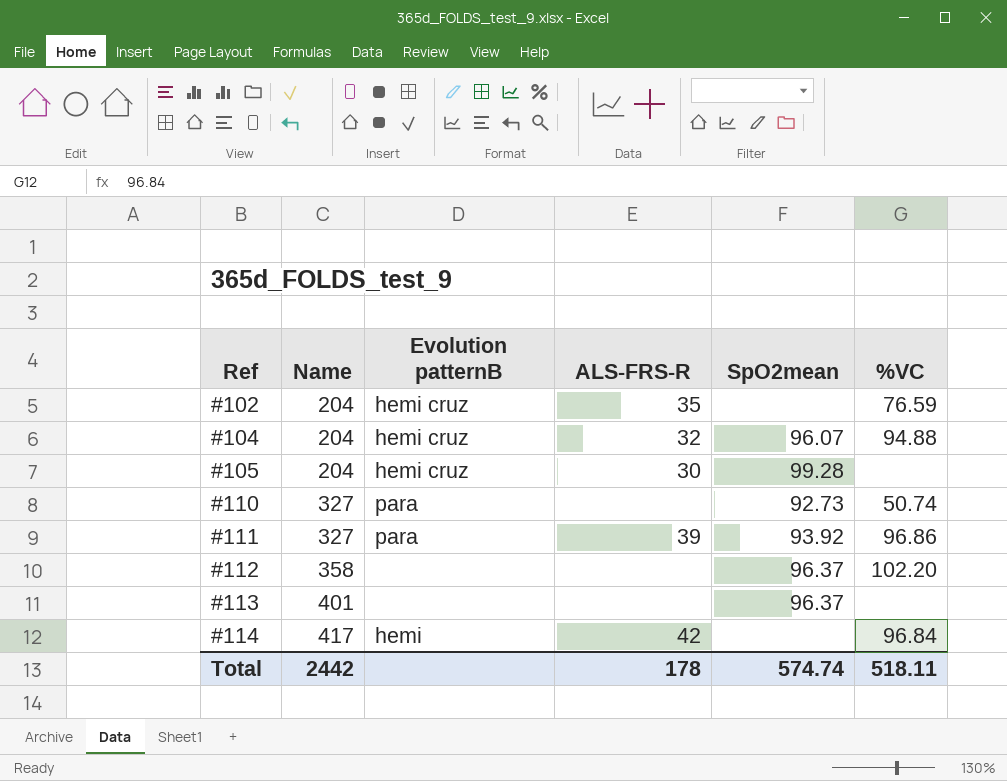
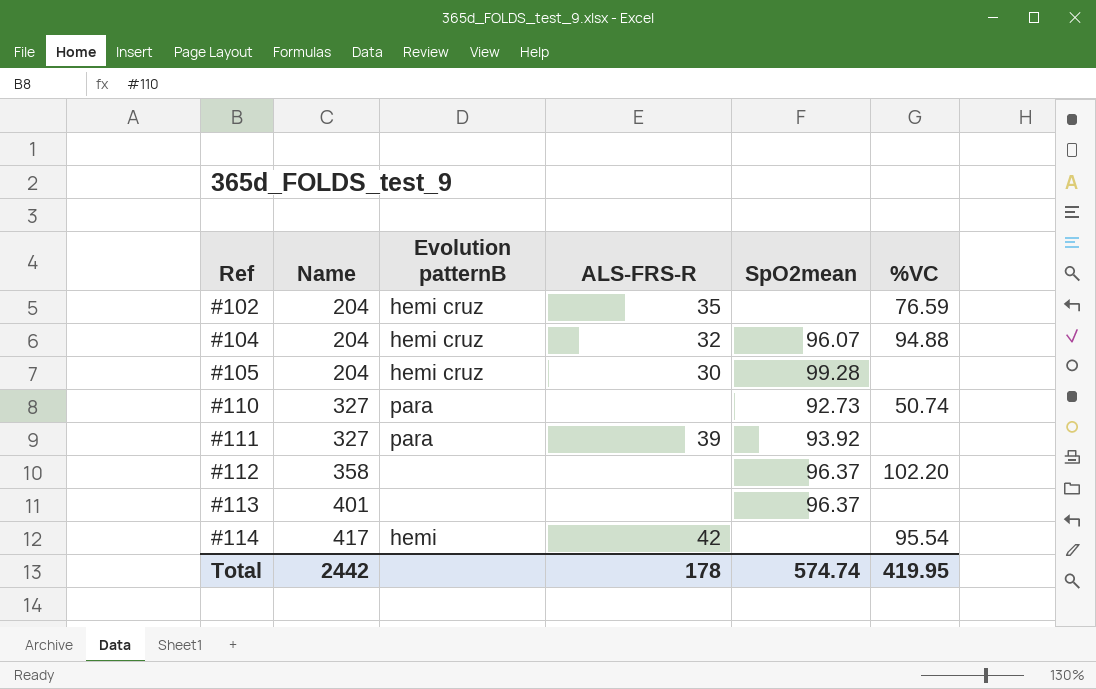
#111 | %VC: 96.86 -> none
#114 | %VC: 96.84 -> 95.54
Total | %VC: 518.11 -> 419.95

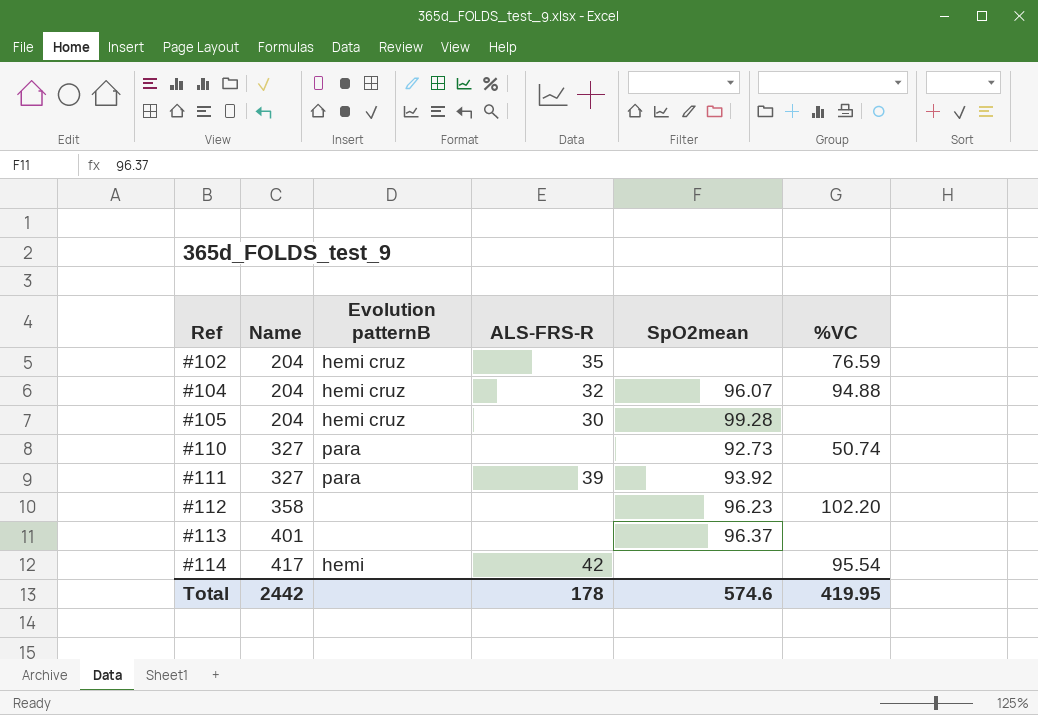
#112 | SpO2mean: 96.37 -> 96.23
Total | SpO2mean: 574.74 -> 574.6

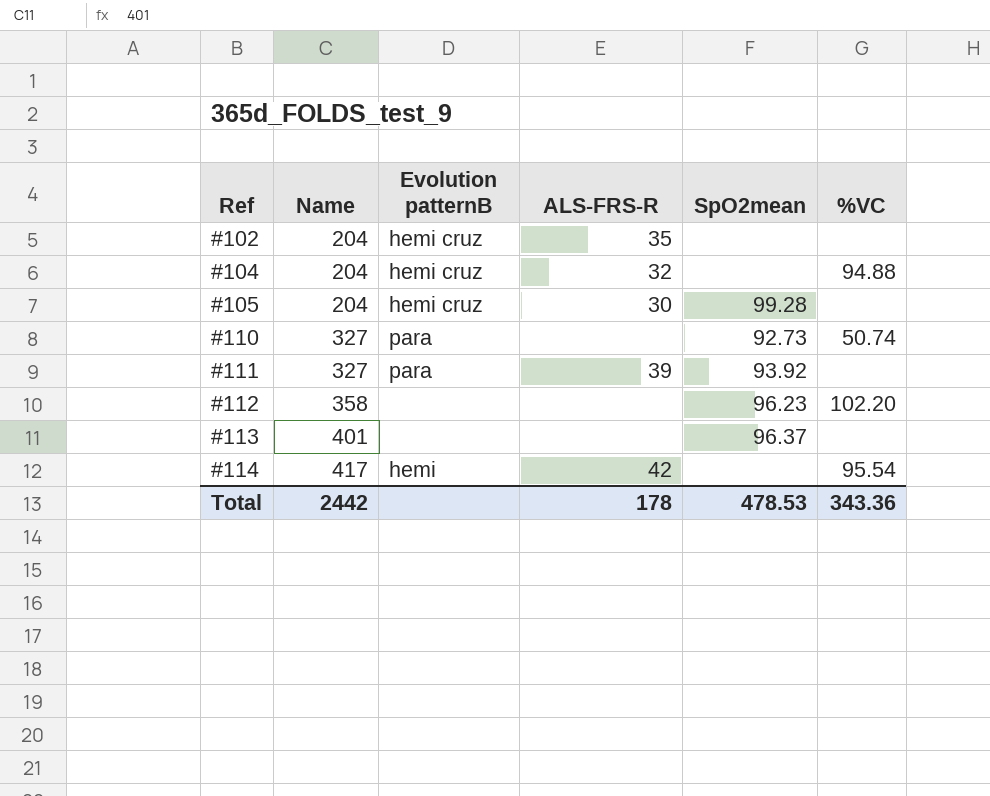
#102 | %VC: 76.59 -> none
#104 | SpO2mean: 96.07 -> none
Total | SpO2mean: 574.6 -> 478.53
Total | %VC: 419.95 -> 343.36

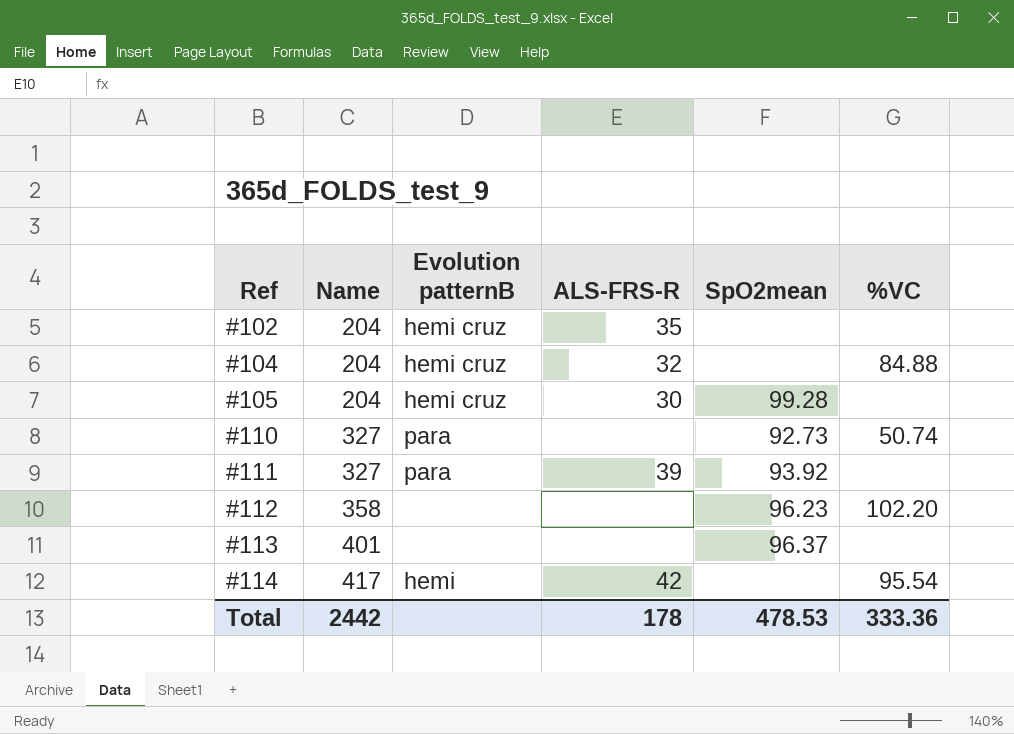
#104 | %VC: 94.88 -> 84.88
Total | %VC: 343.36 -> 333.36

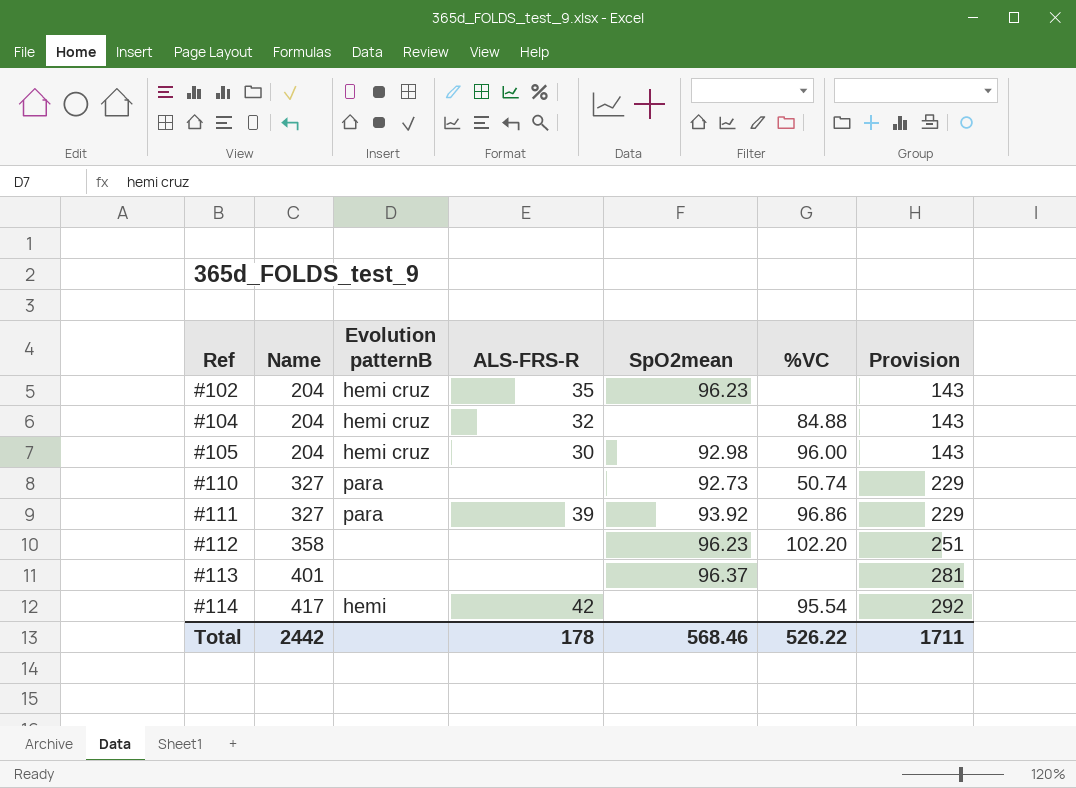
column Provision | formula: none -> [Name] * 0.7
#102 | SpO2mean: none -> 96.23
#105 | SpO2mean: 99.28 -> 92.98
#105 | %VC: none -> 96.00
#111 | %VC: none -> 96.86
Total | SpO2mean: 478.53 -> 568.46
Total | %VC: 333.36 -> 526.22

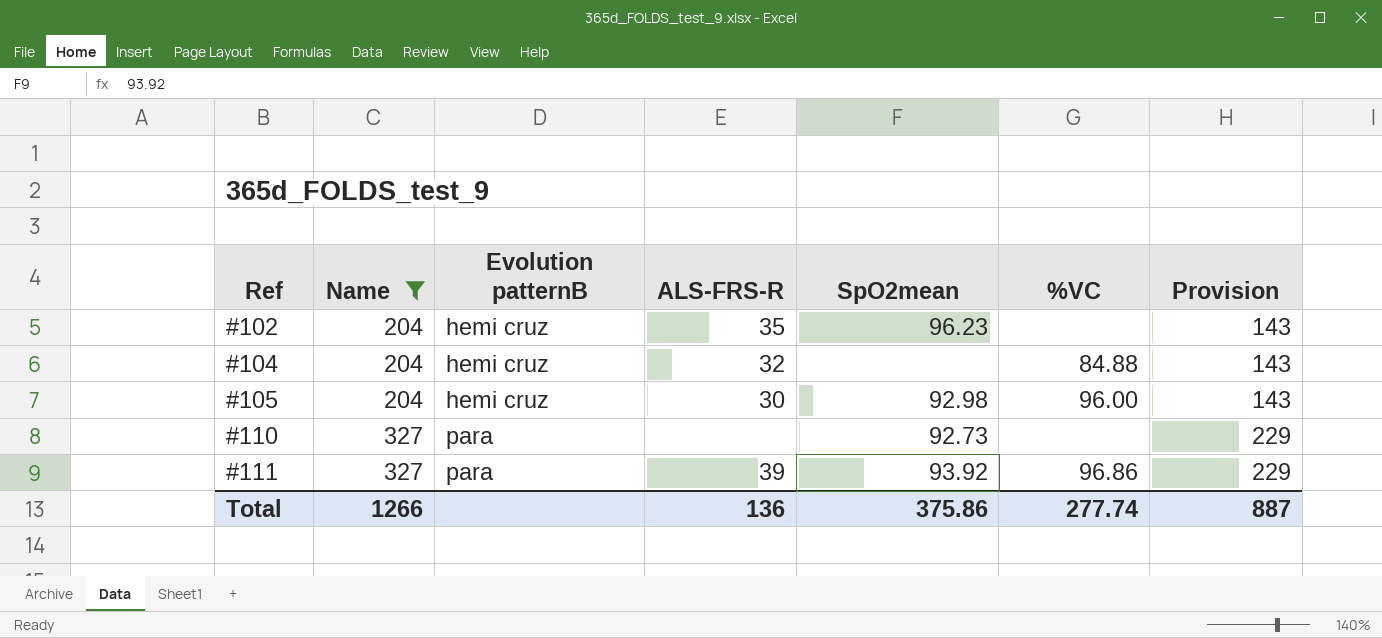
filter: none -> Name <= 327
#110 | %VC: 50.74 -> none
Total | Name: 2442 -> 1266
Total | ALS-FRS-R: 178 -> 136
Total | SpO2mean: 568.46 -> 375.86
Total | %VC: 526.22 -> 277.74
Total | Provision: 1711 -> 887

